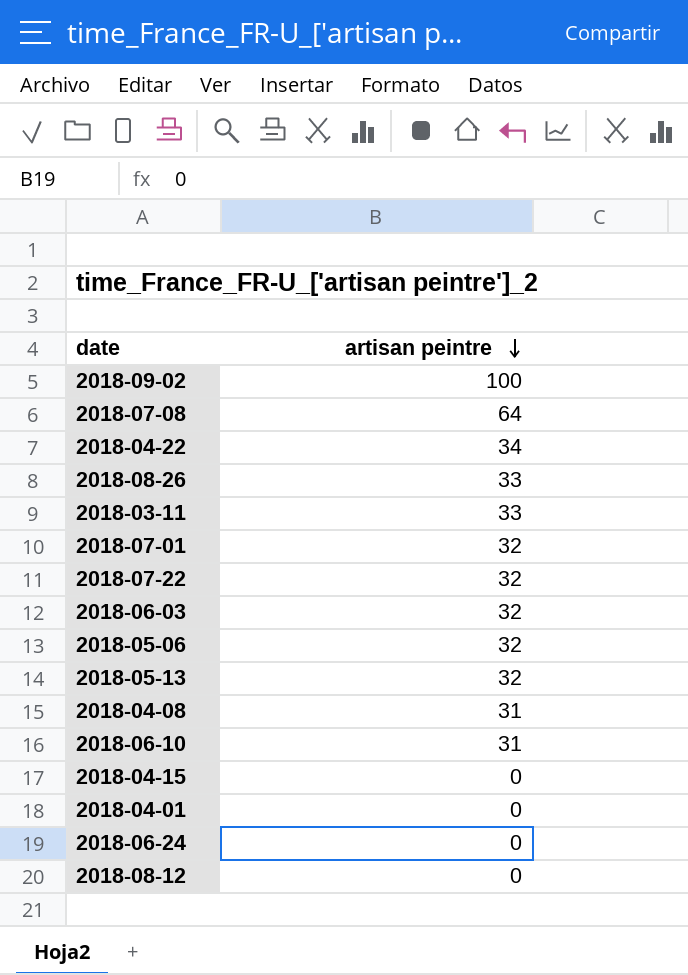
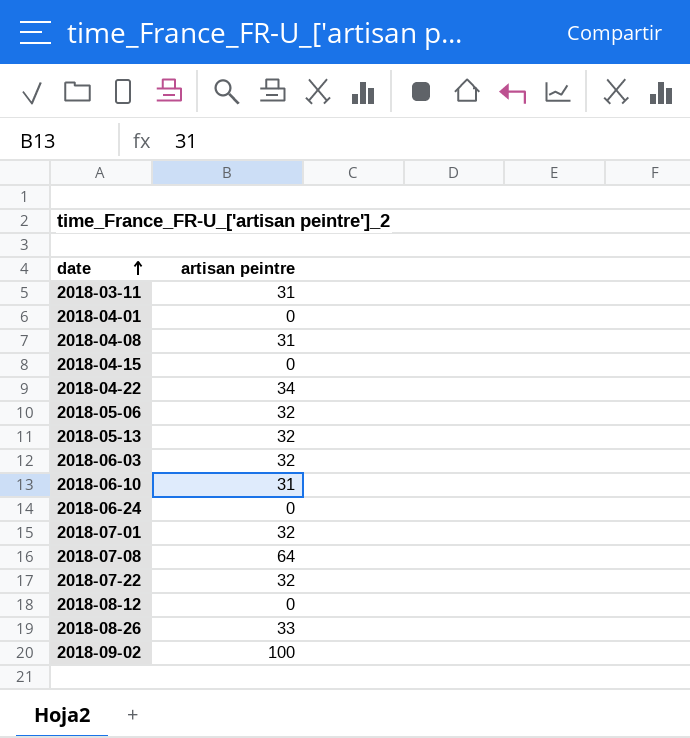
row order: artisan peintre descending -> date ascending
2018-03-11 | artisan peintre: 33 -> 31

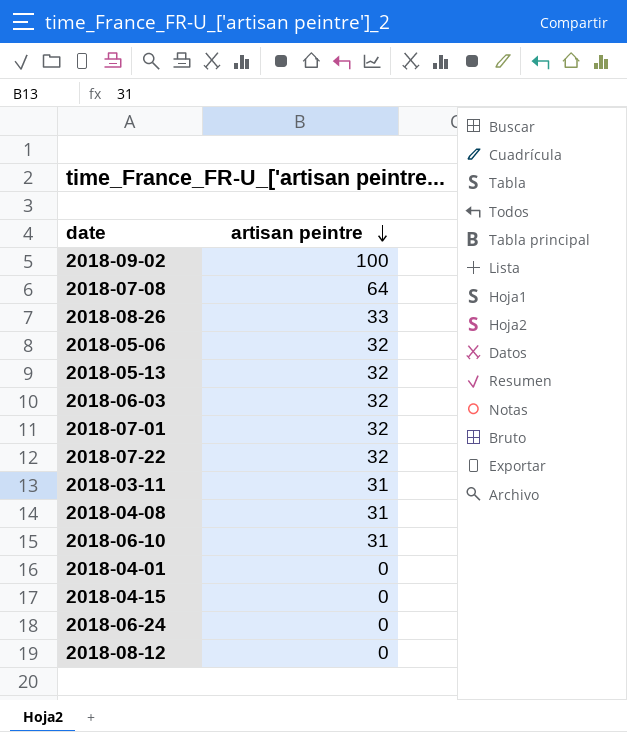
row order: date ascending -> artisan peintre descending
row 2018-04-22: 34 -> none

